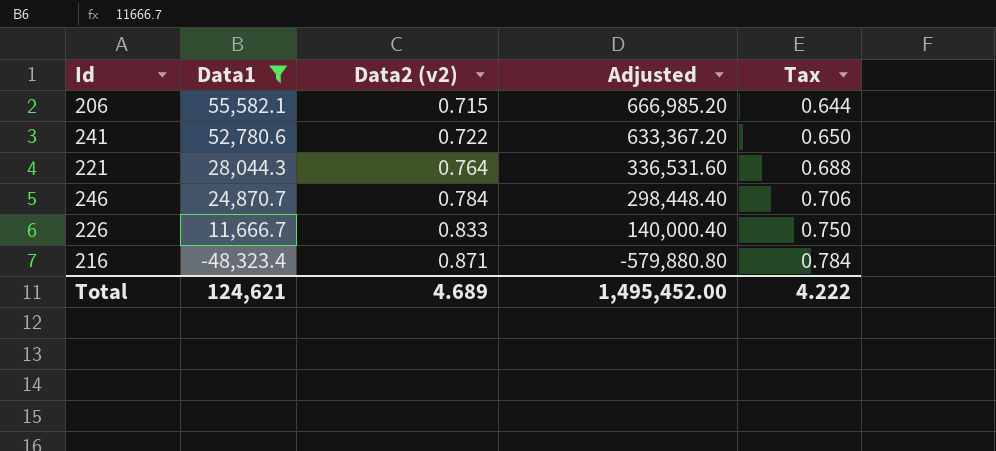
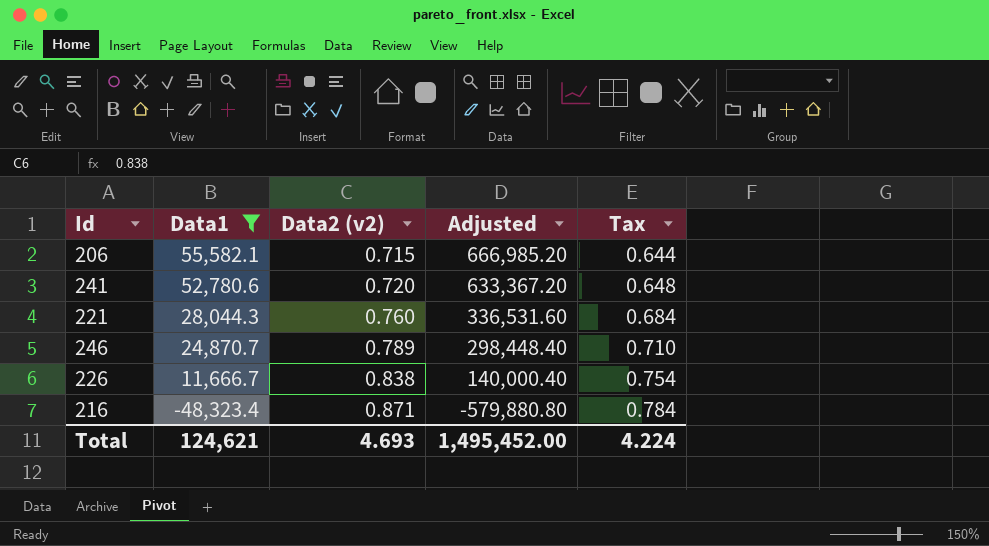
241 | Data2 (v2): 0.722 -> 0.720
241 | Tax: 0.650 -> 0.648
221 | Data2 (v2): 0.764 -> 0.760
221 | Tax: 0.688 -> 0.684
246 | Data2 (v2): 0.784 -> 0.789
246 | Tax: 0.706 -> 0.710
226 | Data2 (v2): 0.833 -> 0.838
226 | Tax: 0.750 -> 0.754
Total | Data2 (v2): 4.689 -> 4.693
Total | Tax: 4.222 -> 4.224

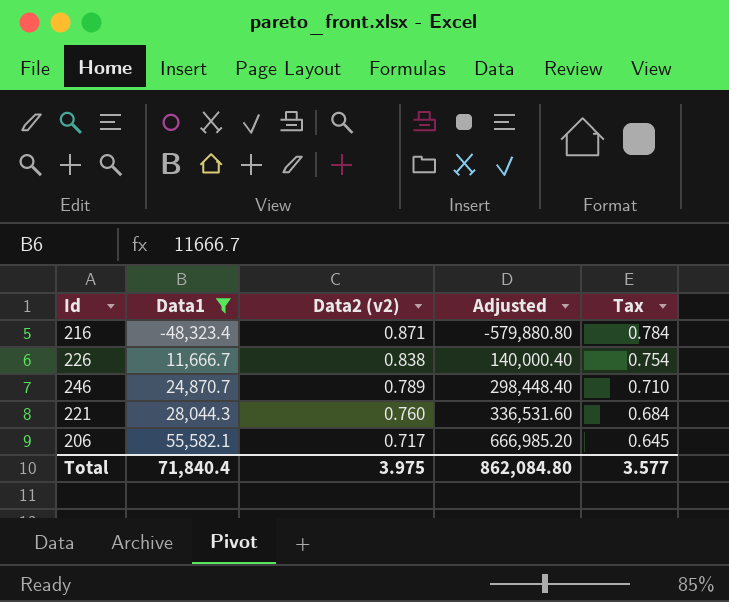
row order: Data1 descending -> Data1 ascending
row 241: 52,780.6 | 0.720 | 633,367.20 | 0.648 -> none
206 | Data2 (v2): 0.715 -> 0.717
206 | Tax: 0.644 -> 0.645
Total | Data1: 124,621 -> 71,840.4
Total | Data2 (v2): 4.693 -> 3.975
Total | Adjusted: 1,495,452.00 -> 862,084.80
Total | Tax: 4.224 -> 3.577

